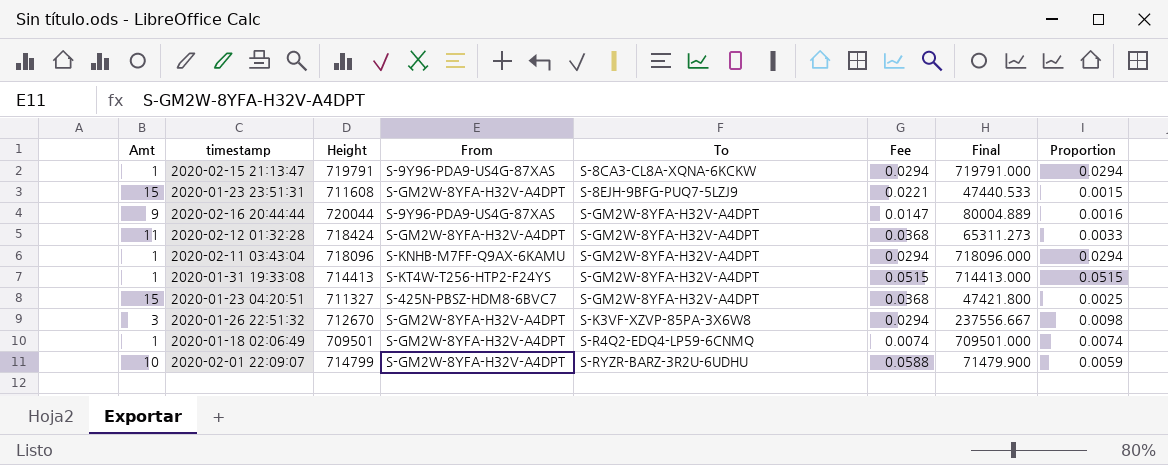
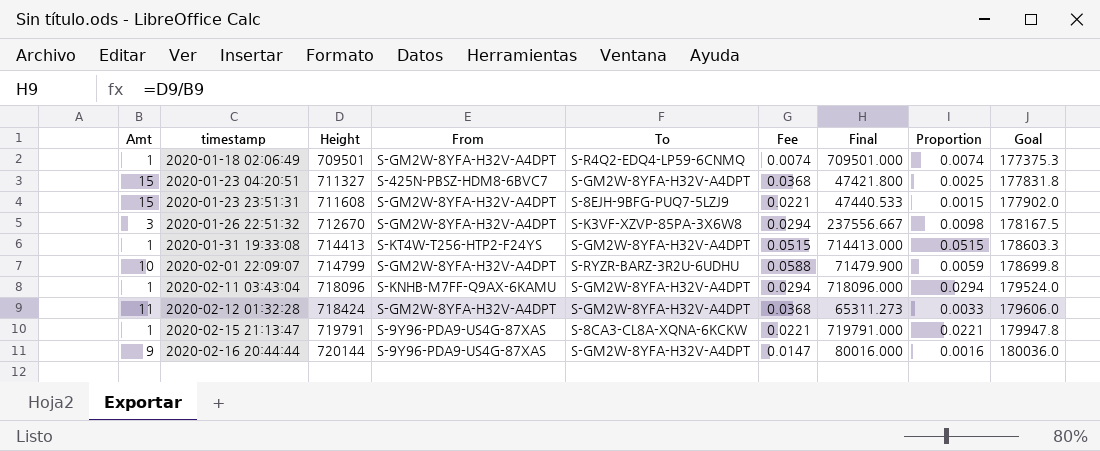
row order: To ascending -> timestamp ascending
column Goal | formula: none -> [Height] * 0.25
2020-02-15 21:13:47 | Fee: 0.0294 -> 0.0221
2020-02-15 21:13:47 | Proportion: 0.0294 -> 0.0221
2020-02-16 20:44:44 | Height: 720044 -> 720144
2020-02-16 20:44:44 | Final: 80004.889 -> 80016.000

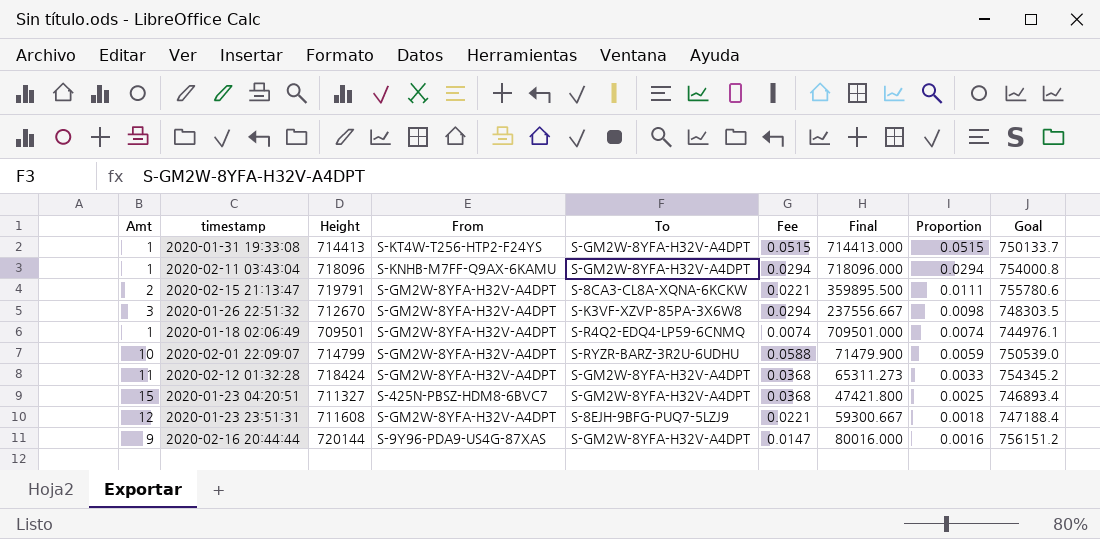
row order: timestamp ascending -> Proportion descending
column Goal | formula: [Height] * 0.25 -> [Height] * 1.05
2020-02-15 21:13:47 | Amt: 1 -> 2
2020-02-15 21:13:47 | From: S-9Y96-PDA9-US4G-87XAS -> S-GM2W-8YFA-H32V-A4DPT
2020-02-15 21:13:47 | Final: 719791.000 -> 359895.500
2020-02-15 21:13:47 | Proportion: 0.0221 -> 0.0111
2020-01-23 23:51:31 | Amt: 15 -> 12
2020-01-23 23:51:31 | Final: 47440.533 -> 59300.667
2020-01-23 23:51:31 | Proportion: 0.0015 -> 0.0018

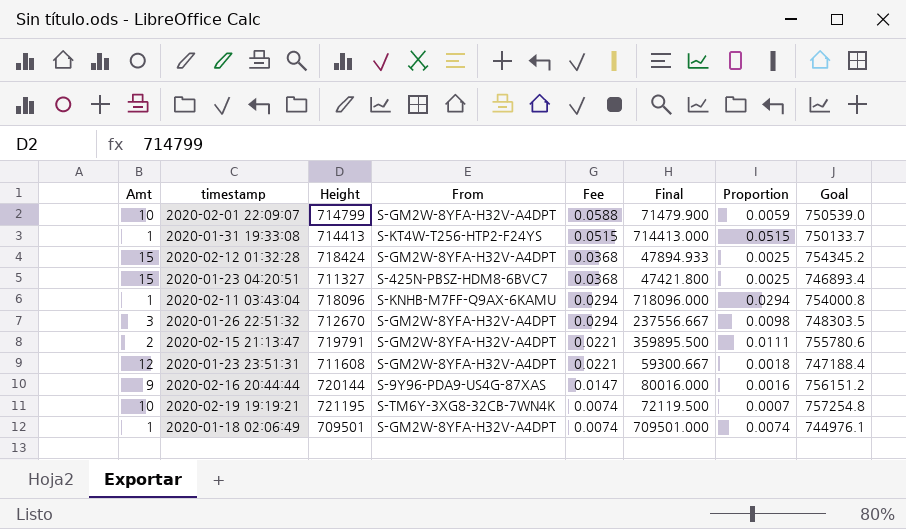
row order: Proportion descending -> Fee descending
column To | position: 5 -> none
2020-02-12 01:32:28 | Amt: 11 -> 15
2020-02-12 01:32:28 | Final: 65311.273 -> 47894.933
2020-02-12 01:32:28 | Proportion: 0.0033 -> 0.0025
row 2020-02-19 19:19:21: none -> 10 | 721195 | S-TM6Y-3XG8-32CB-7WN4K | 0.0074 | 72119.500 | 0.0007 | 757254.8

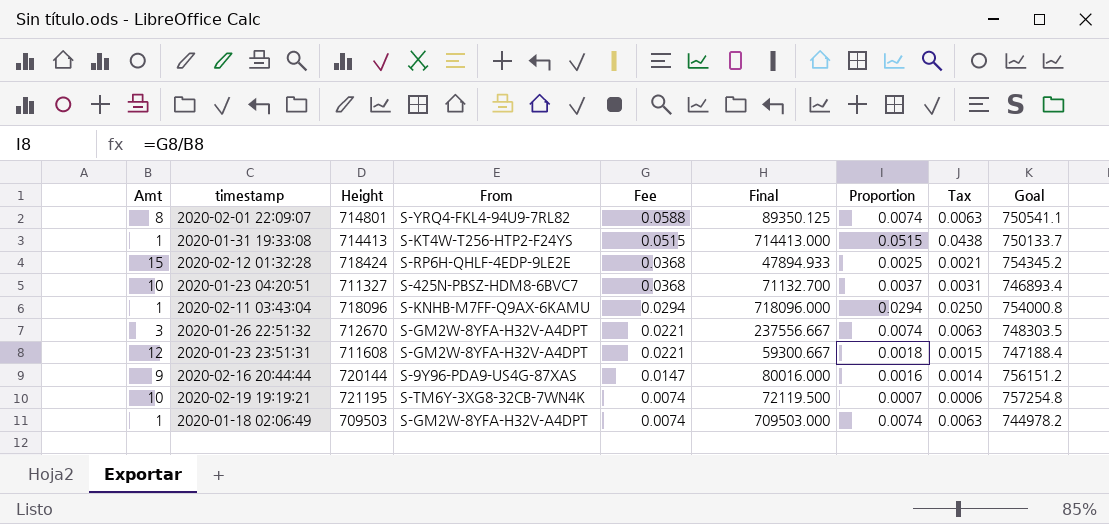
column Tax | formula: none -> [Proportion] * 0.85
row 2020-02-15 21:13:47: 2 | 719791 | S-GM2W-8YFA-H32V-A4DPT | 0.0221 | 359895.500 | 0.0111 | 755780.6 -> none
2020-02-01 22:09:07 | Amt: 10 -> 8
2020-02-01 22:09:07 | Height: 714799 -> 714801
2020-02-01 22:09:07 | From: S-GM2W-8YFA-H32V-A4DPT -> S-YRQ4-FKL4-94U9-7RL82
2020-02-01 22:09:07 | Final: 71479.900 -> 89350.125
2020-02-01 22:09:07 | Proportion: 0.0059 -> 0.0074
2020-02-01 22:09:07 | Goal: 750539.0 -> 750541.1
2020-02-12 01:32:28 | From: S-GM2W-8YFA-H32V-A4DPT -> S-RP6H-QHLF-4EDP-9LE2E
2020-01-23 04:20:51 | Amt: 15 -> 10
2020-01-23 04:20:51 | Final: 47421.800 -> 71132.700
2020-01-23 04:20:51 | Proportion: 0.0025 -> 0.0037
2020-01-26 22:51:32 | Fee: 0.0294 -> 0.0221
2020-01-26 22:51:32 | Proportion: 0.0098 -> 0.0074
2020-01-18 02:06:49 | Height: 709501 -> 709503
2020-01-18 02:06:49 | Final: 709501.000 -> 709503.000
2020-01-18 02:06:49 | Goal: 744976.1 -> 744978.2

